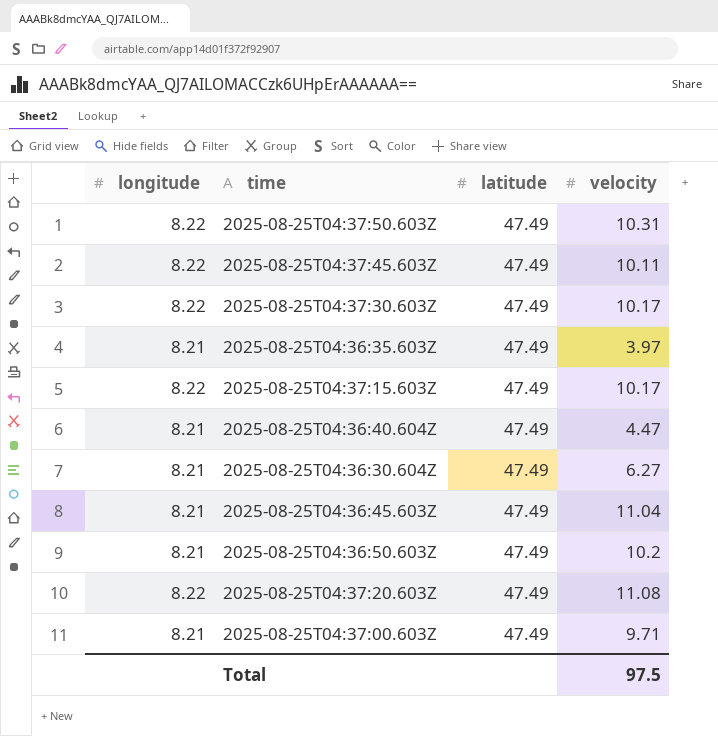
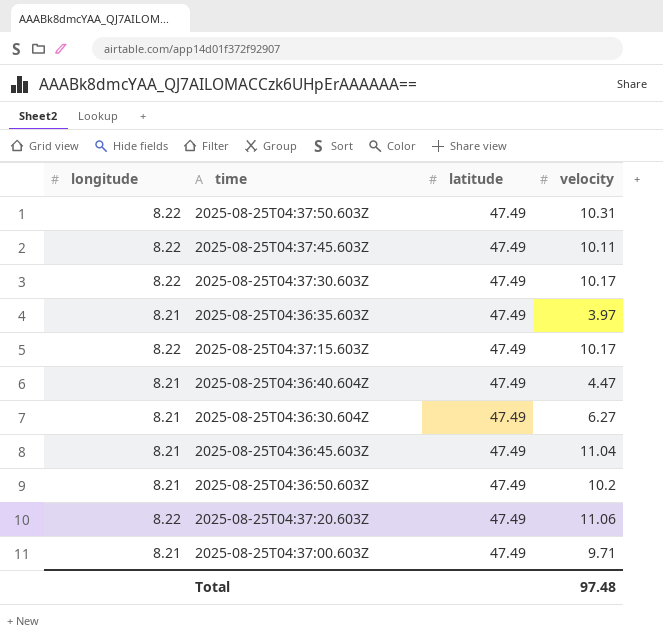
2025-08-25T04:37:20.603Z | velocity: 11.08 -> 11.06
Total | velocity: 97.5 -> 97.48

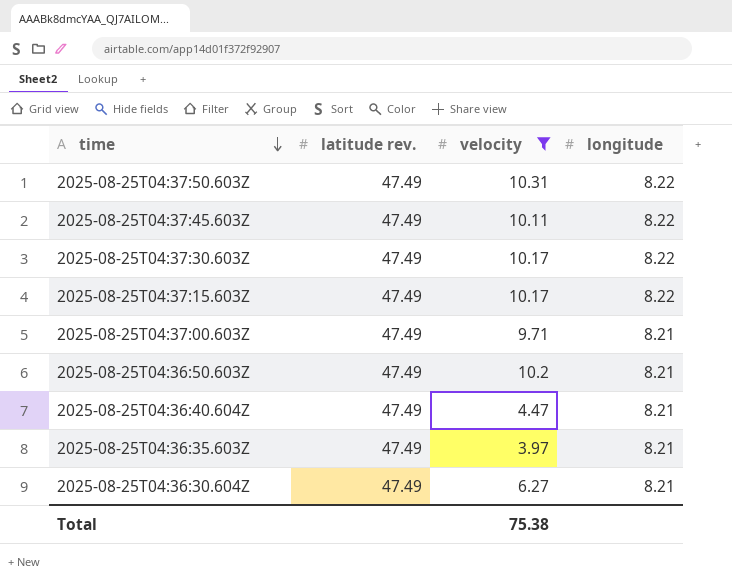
filter: none -> velocity <= 10.31
row order: none -> time descending
column name: latitude -> latitude rev.
column longitude | position: 1 -> 4
Total | velocity: 97.48 -> 75.38

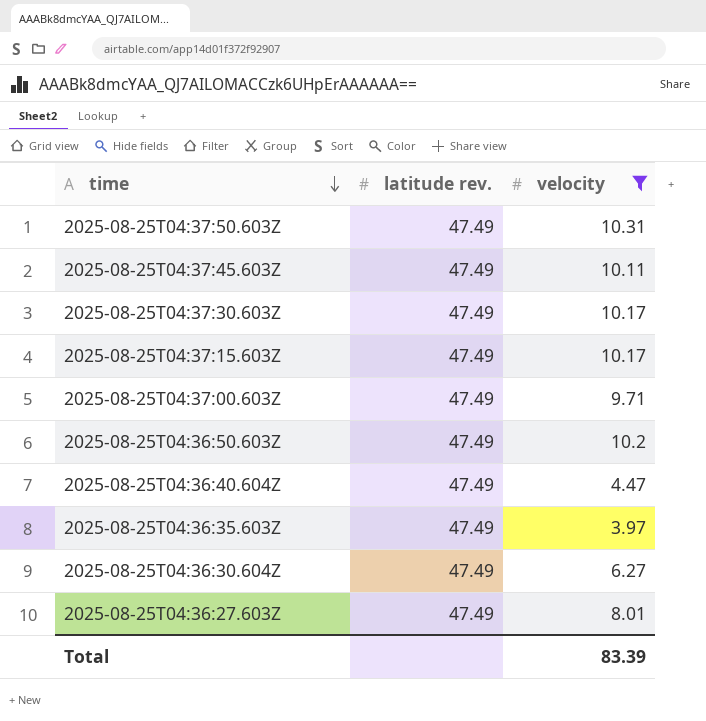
column longitude | position: 4 -> none
row 2025-08-25T04:36:27.603Z: none -> 47.49 | 8.01
Total | velocity: 75.38 -> 83.39

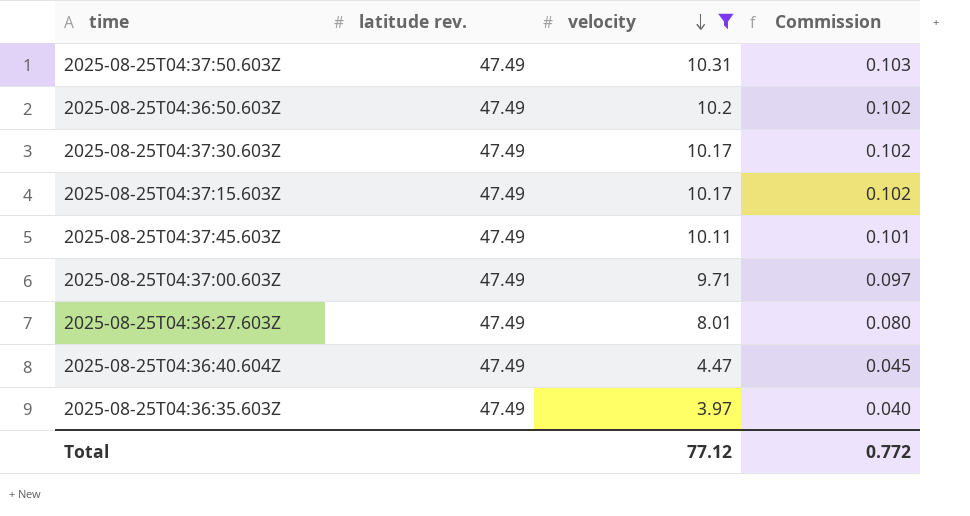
row order: time descending -> velocity descending
column Commission | formula: none -> [velocity] * 0.01
row 2025-08-25T04:36:30.604Z: 47.49 | 6.27 -> none
Total | velocity: 83.39 -> 77.12

